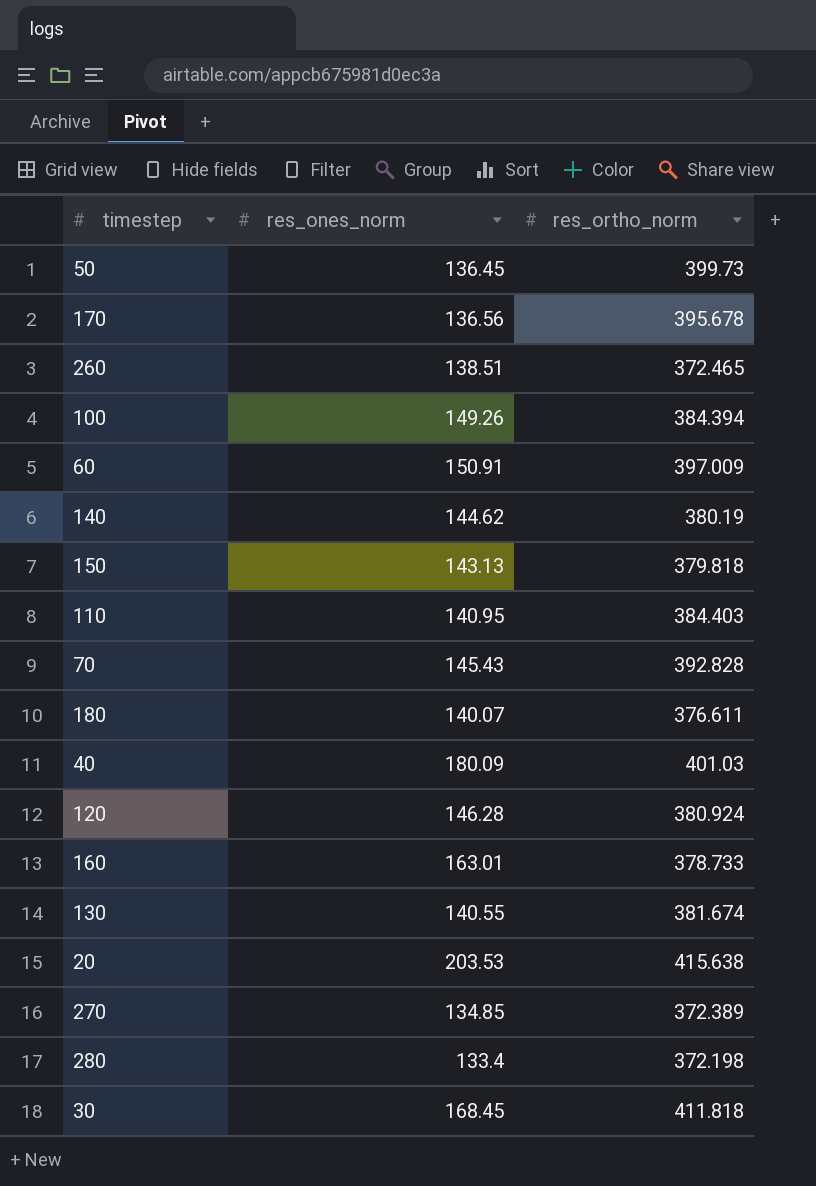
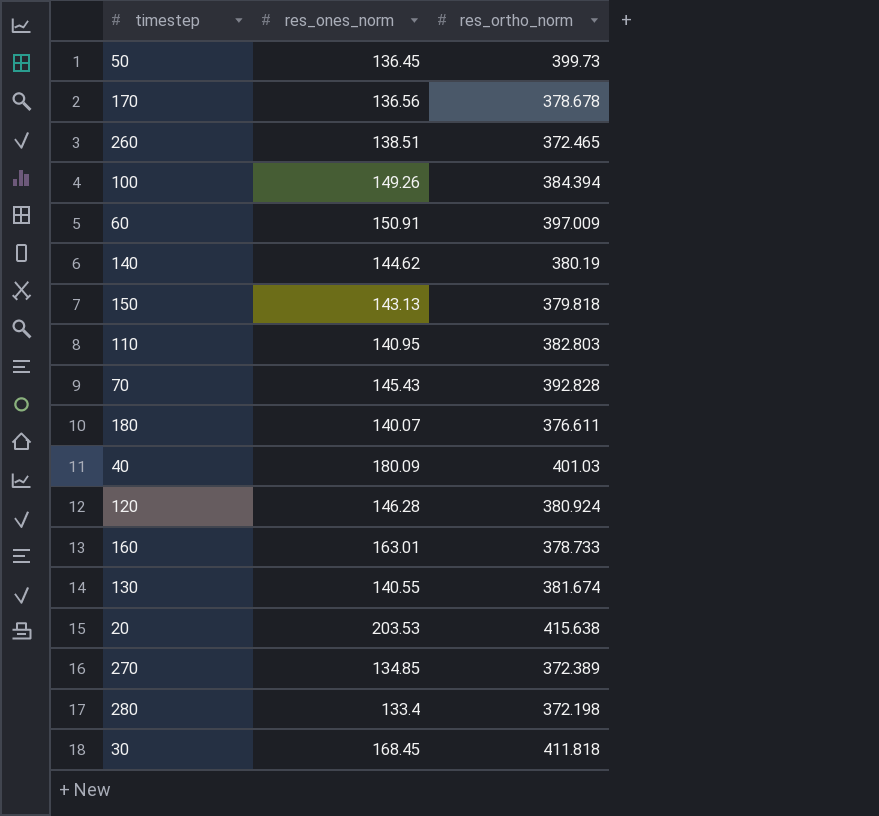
170 | res_ortho_norm: 395.678 -> 378.678
110 | res_ortho_norm: 384.403 -> 382.803

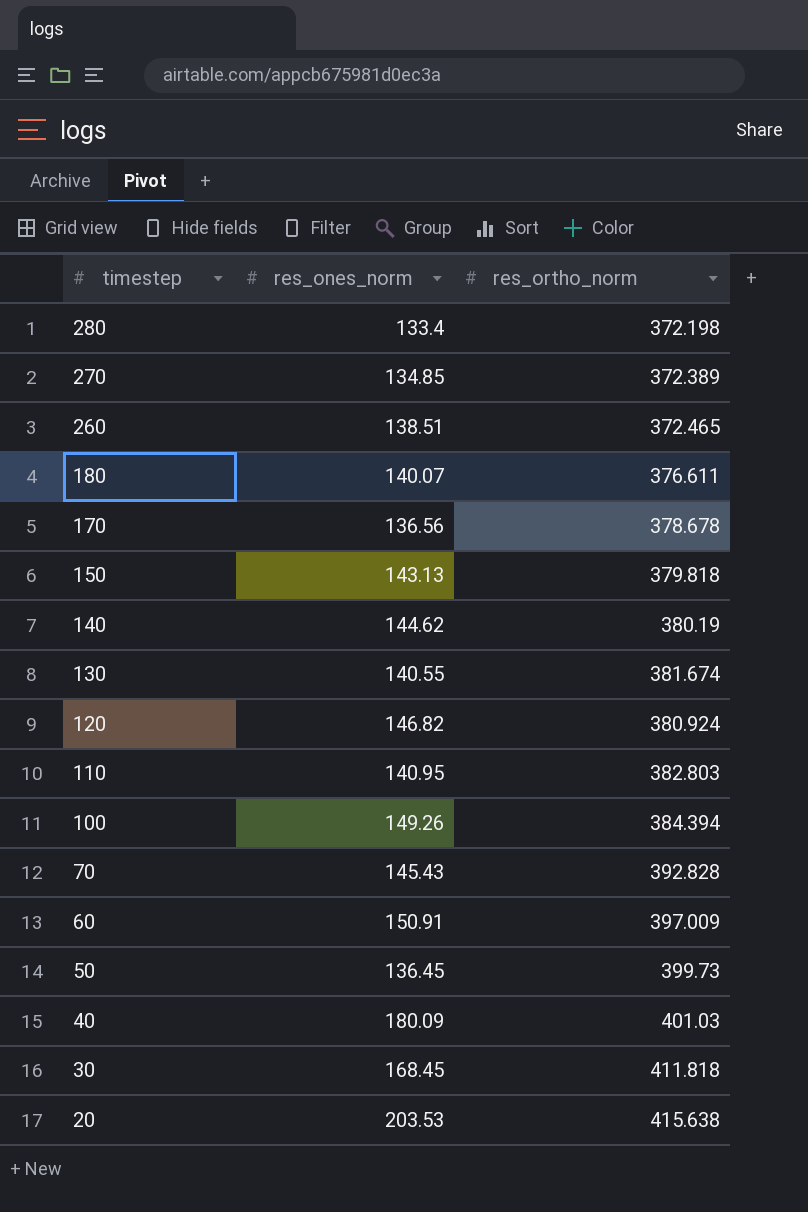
row order: none -> timestep descending
row 160: 163.01 | 378.733 -> none
120 | res_ones_norm: 146.28 -> 146.82

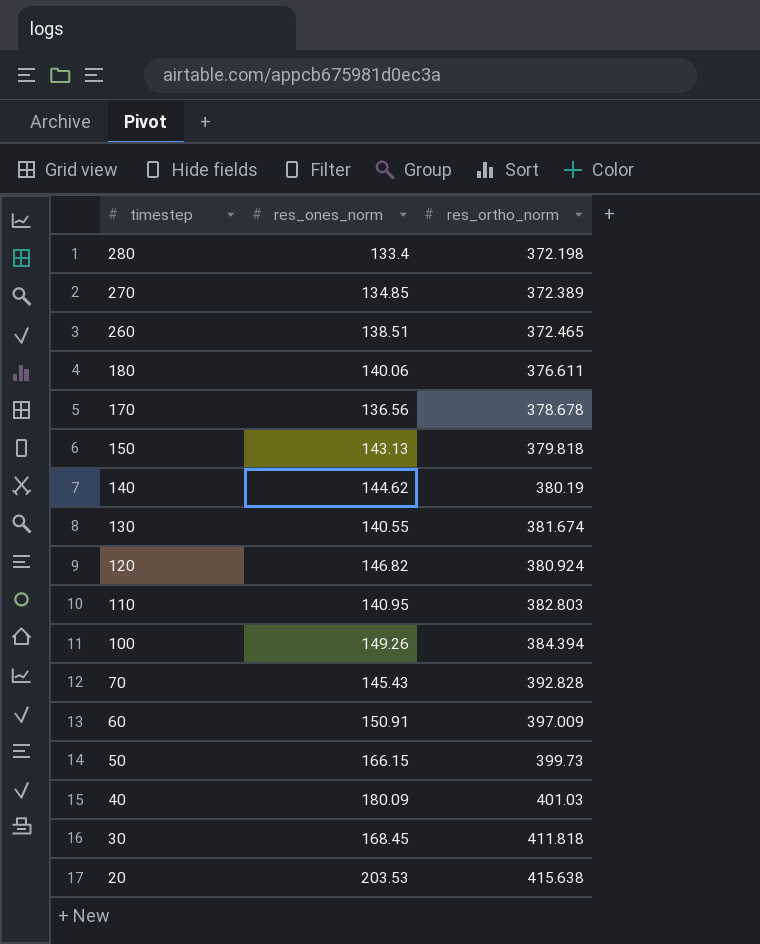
180 | res_ones_norm: 140.07 -> 140.06
50 | res_ones_norm: 136.45 -> 166.15

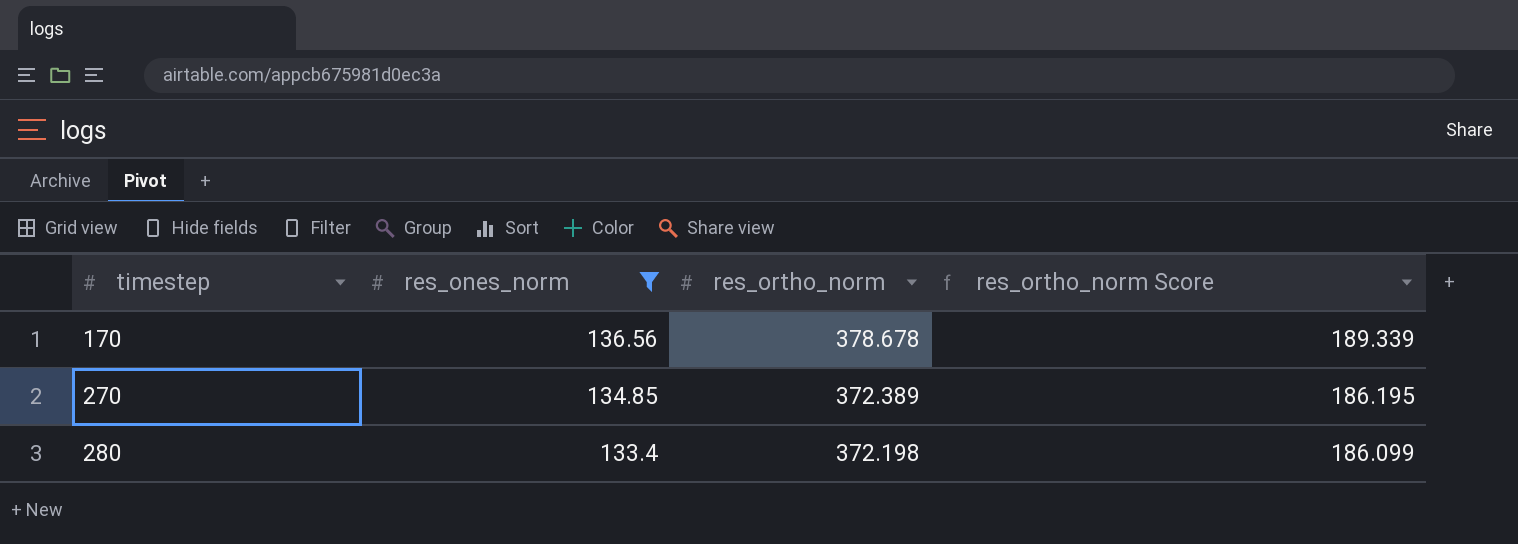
filter: none -> res_ones_norm <= 136.56
row order: timestep descending -> timestep ascending
column res_ortho_norm Score | formula: none -> [res_ortho_norm] * 0.5

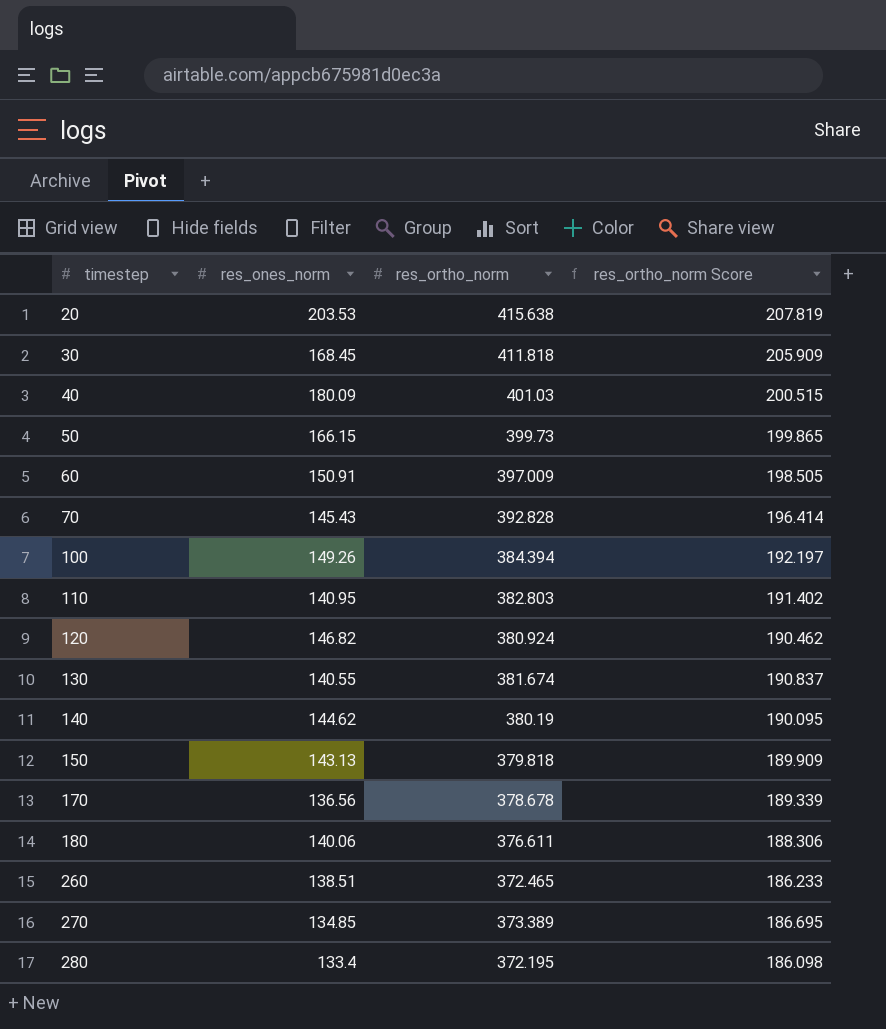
filter: res_ones_norm <= 136.56 -> none
270 | res_ortho_norm: 372.389 -> 373.389
270 | res_ortho_norm Score: 186.195 -> 186.695
280 | res_ortho_norm: 372.198 -> 372.195
280 | res_ortho_norm Score: 186.099 -> 186.098

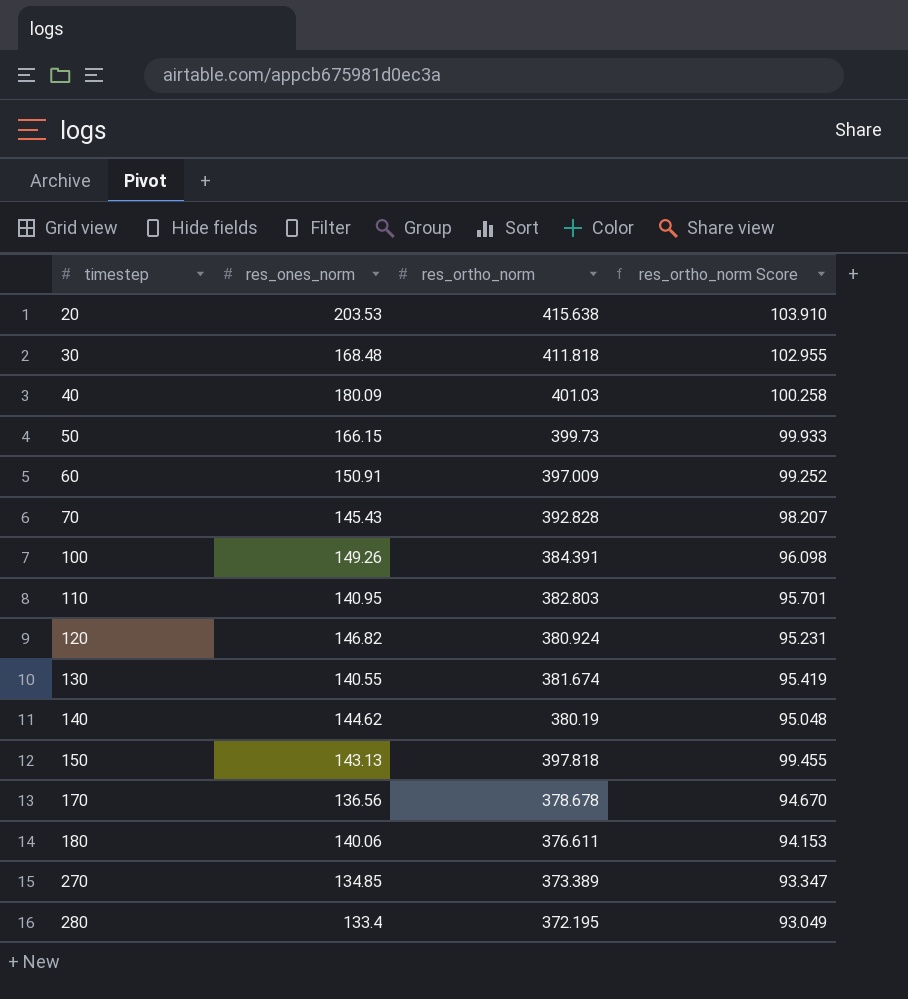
column res_ortho_norm Score | formula: [res_ortho_norm] * 0.5 -> [res_ortho_norm] * 0.25
row 260: 138.51 | 372.465 | 186.233 -> none
30 | res_ones_norm: 168.45 -> 168.48
100 | res_ortho_norm: 384.394 -> 384.391
150 | res_ortho_norm: 379.818 -> 397.818

